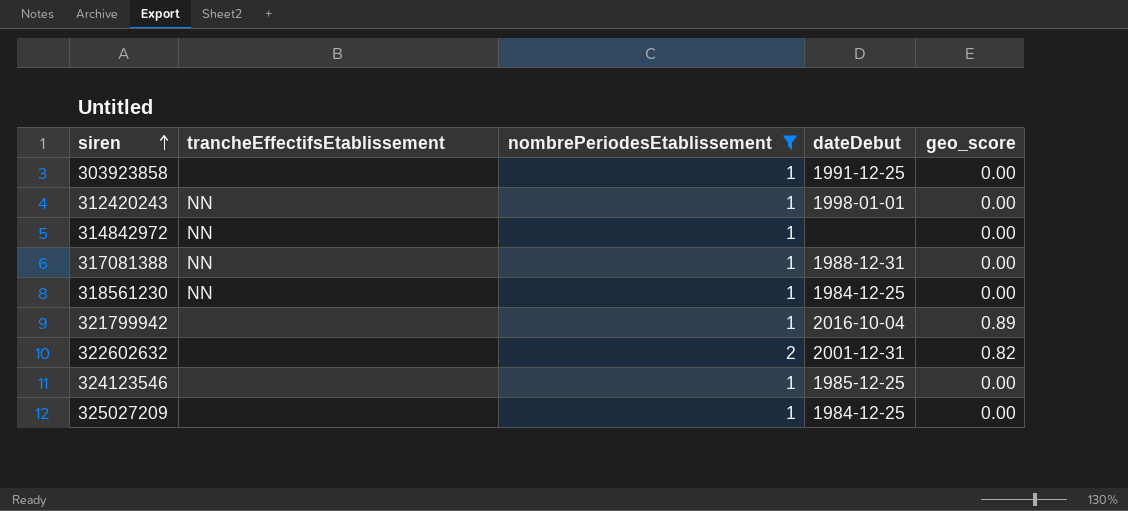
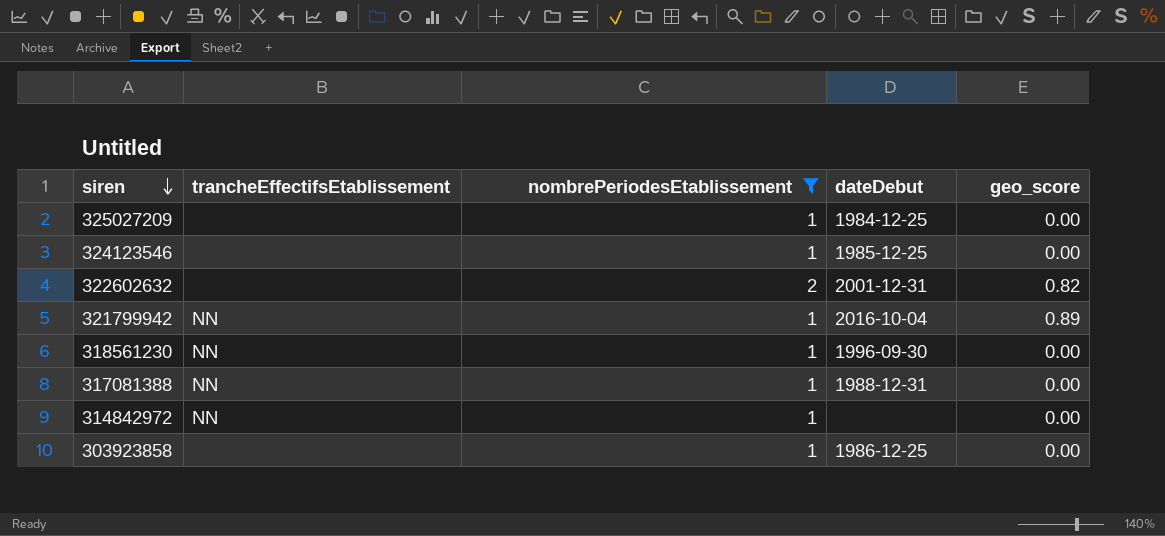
row order: siren ascending -> siren descending
row 312420243: NN | 1 | 1998-01-01 | 0.00 -> none
321799942 | trancheEffectifsEtablissement: none -> NN
318561230 | dateDebut: 1984-12-25 -> 1996-09-30
303923858 | dateDebut: 1991-12-25 -> 1986-12-25

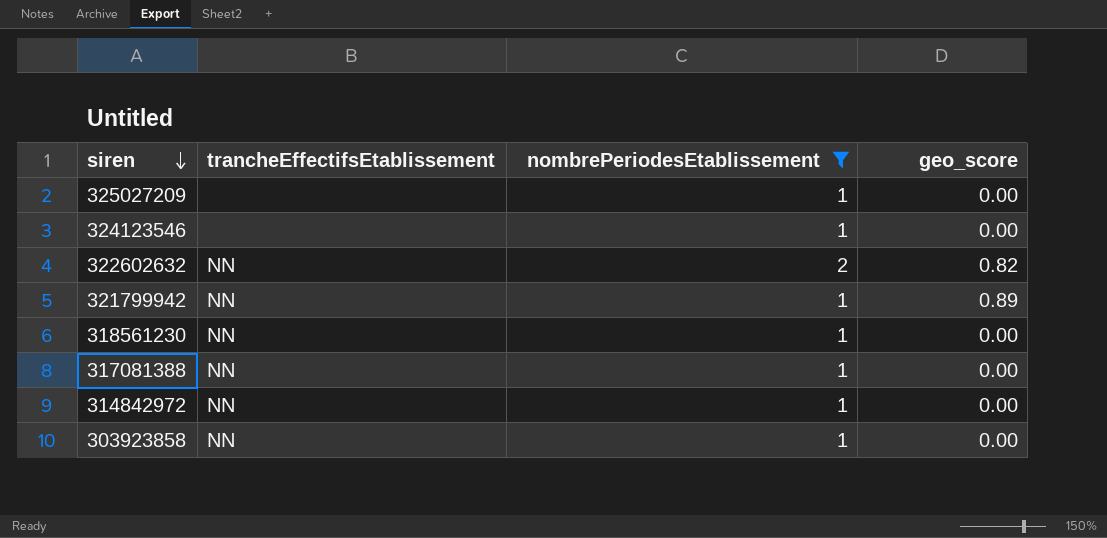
column dateDebut | position: 4 -> none
322602632 | trancheEffectifsEtablissement: none -> NN
303923858 | trancheEffectifsEtablissement: none -> NN

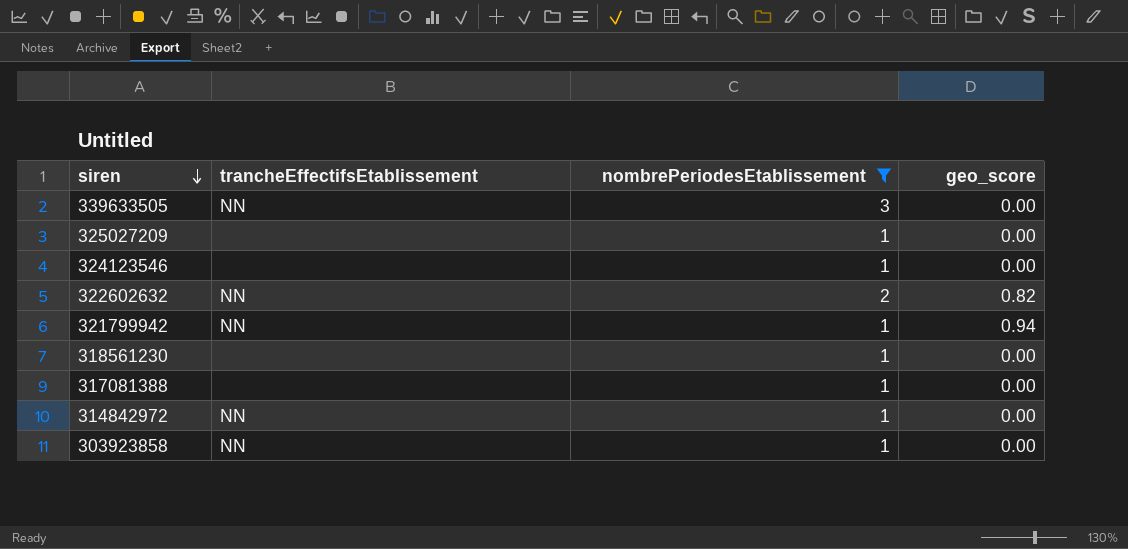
row 339633505: none -> NN | 3 | 0.00
321799942 | geo_score: 0.89 -> 0.94
318561230 | trancheEffectifsEtablissement: NN -> none
317081388 | trancheEffectifsEtablissement: NN -> none

